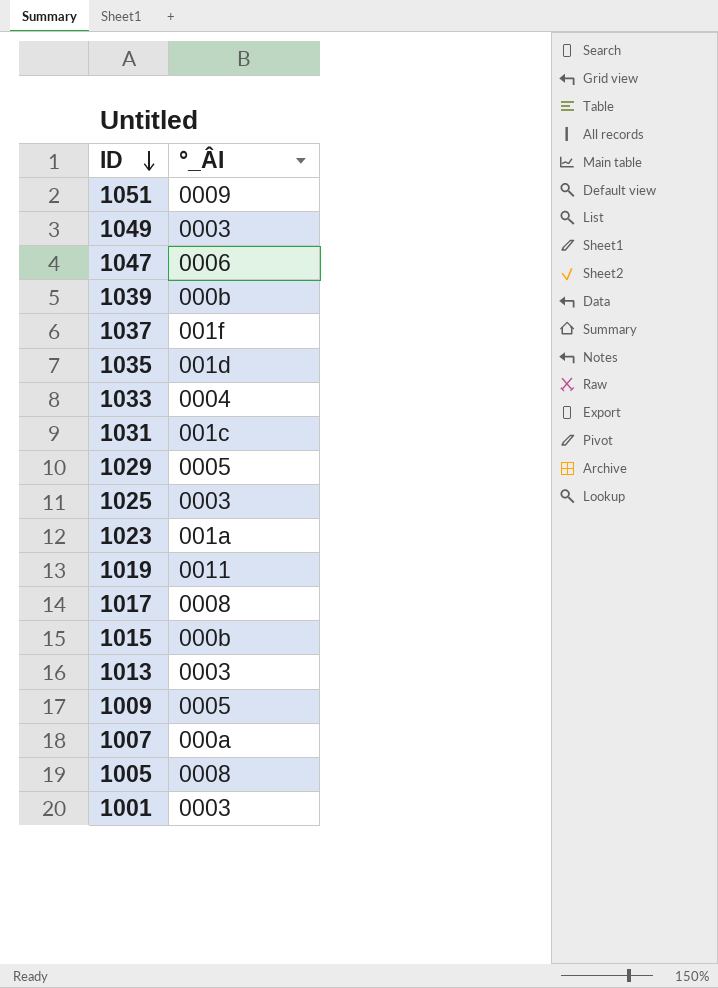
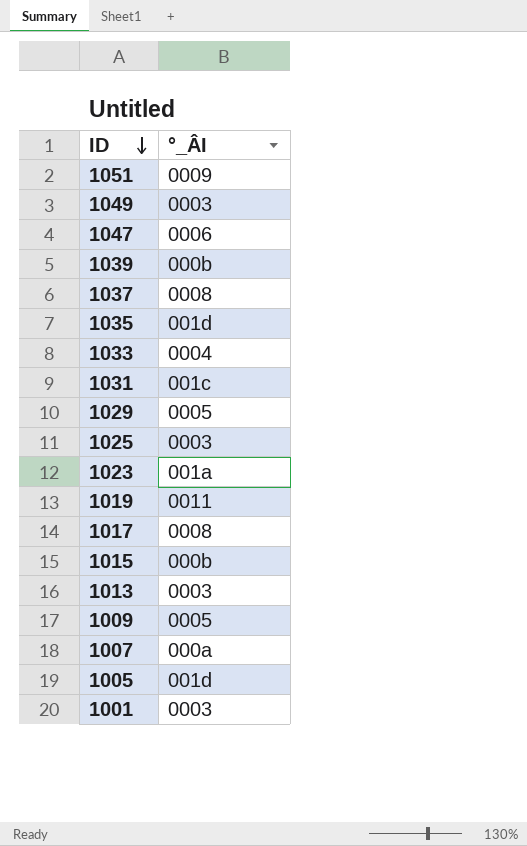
1037 | °_ÂI: 001f -> 0008
1005 | °_ÂI: 0008 -> 001d

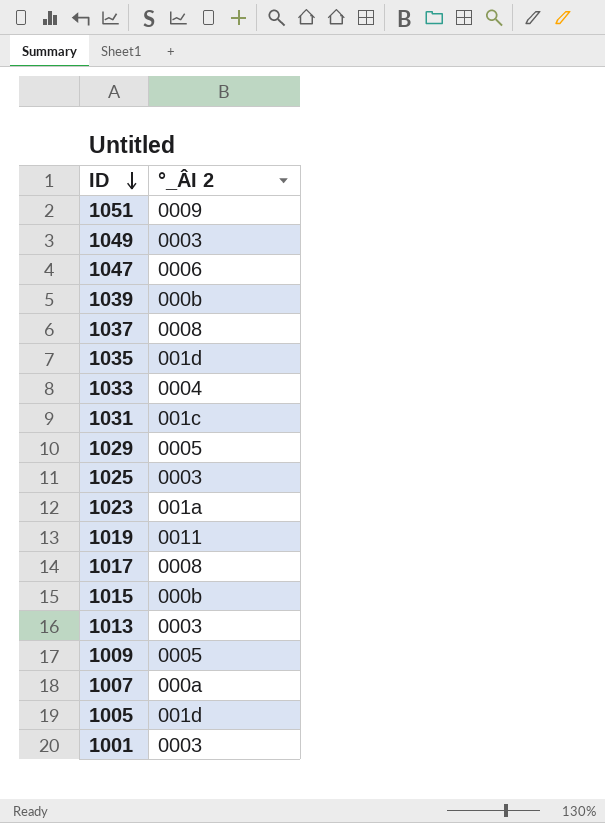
column name: °_ÂI -> °_ÂI 2

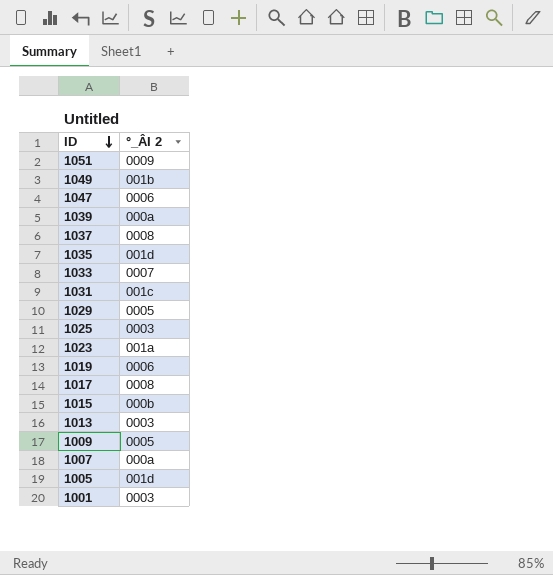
1049 | °_ÂI 2: 0003 -> 001b
1039 | °_ÂI 2: 000b -> 000a
1033 | °_ÂI 2: 0004 -> 0007
1019 | °_ÂI 2: 0011 -> 0006

